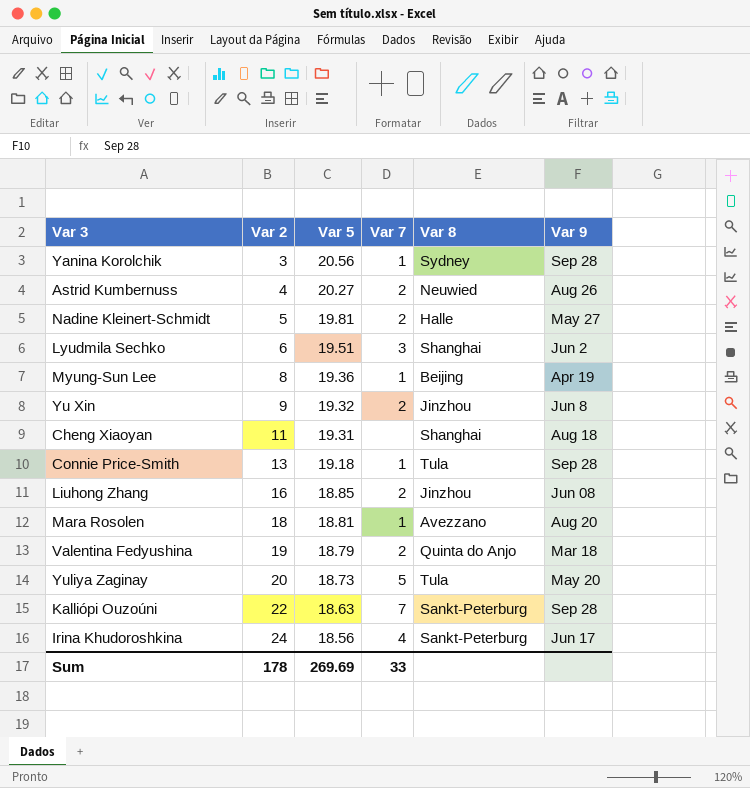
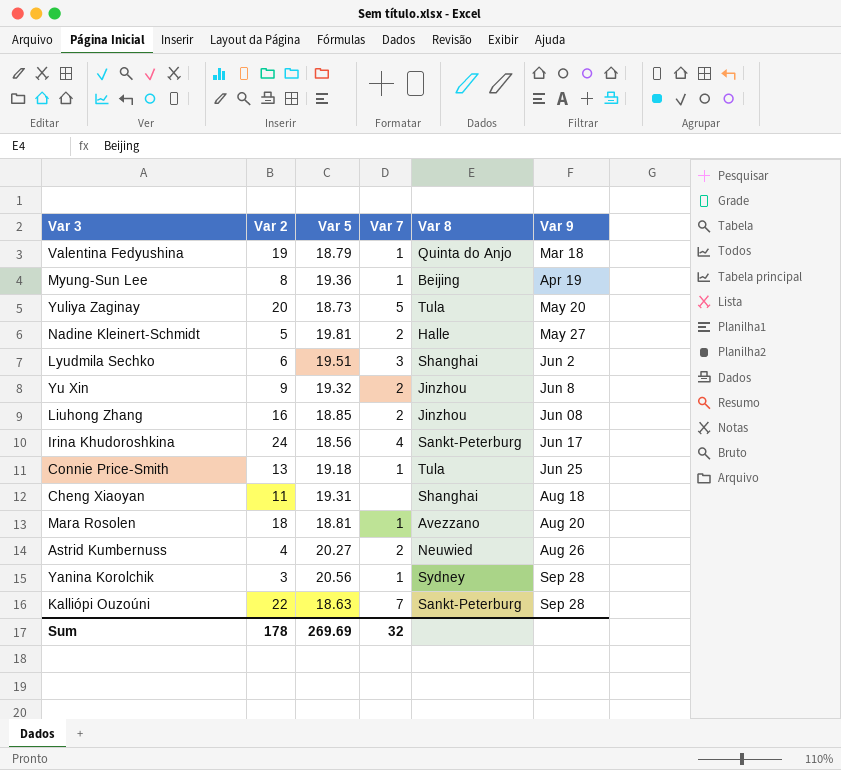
row order: Var 2 ascending -> Var 9 ascending
Valentina Fedyushina | Var 7: 2 -> 1
Connie Price-Smith | Var 9: Sep 28 -> Jun 25
Sum | Var 7: 33 -> 32

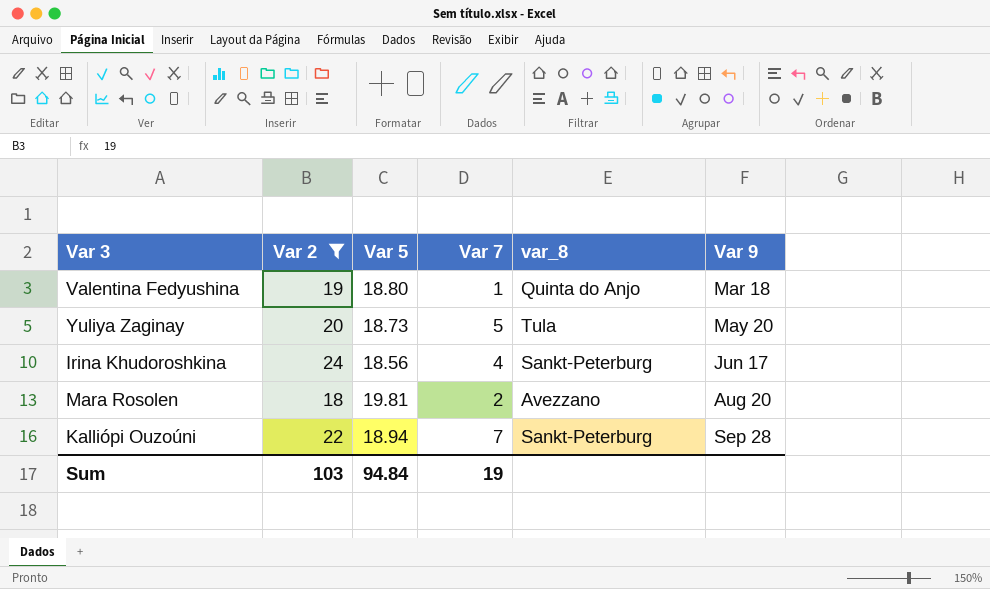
filter: none -> Var 2 >= 18
column name: Var 8 -> var_8
Valentina Fedyushina | Var 5: 18.79 -> 18.80
Mara Rosolen | Var 5: 18.81 -> 19.81
Mara Rosolen | Var 7: 1 -> 2
Kalliópi Ouzoúni | Var 5: 18.63 -> 18.94
Sum | Var 2: 178 -> 103
Sum | Var 5: 269.69 -> 94.84
Sum | Var 7: 32 -> 19

